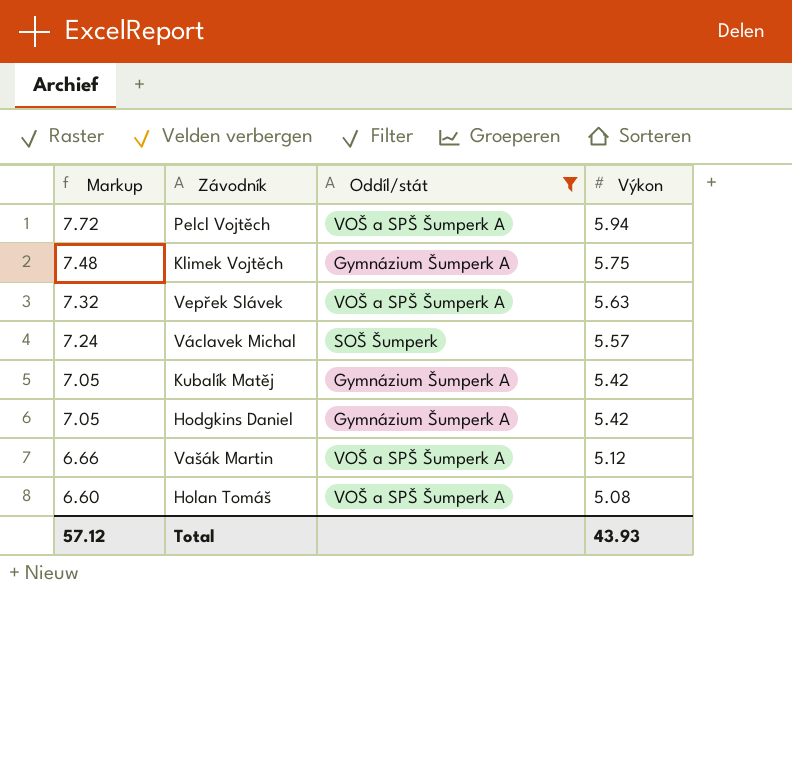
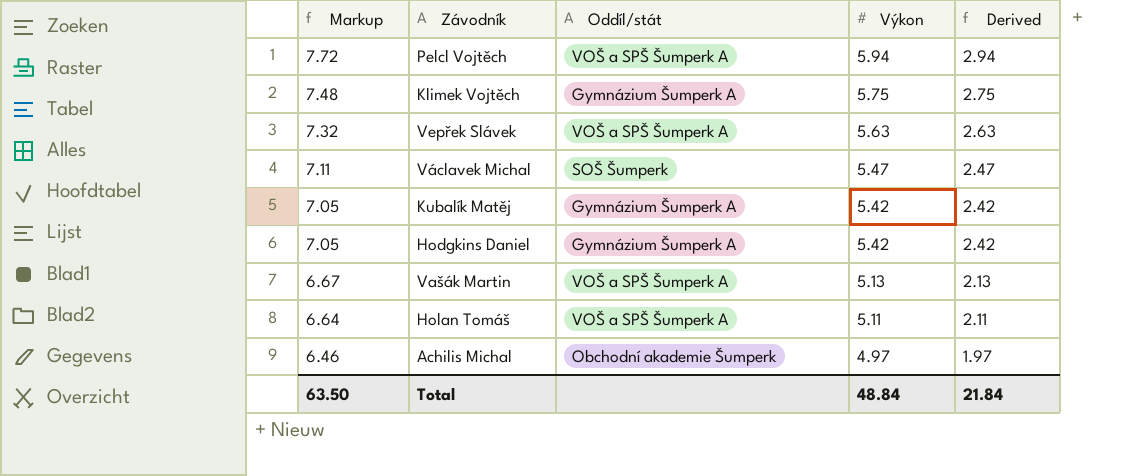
filter: Oddíl/stát != Obchodní akademie Šumperk -> none
column Derived | formula: none -> [Výkon] - 3
Václavek Michal | Markup: 7.24 -> 7.11
Václavek Michal | Výkon: 5.57 -> 5.47
Vašák Martin | Markup: 6.66 -> 6.67
Vašák Martin | Výkon: 5.12 -> 5.13
Holan Tomáš | Markup: 6.60 -> 6.64
Holan Tomáš | Výkon: 5.08 -> 5.11
Total | Markup: 57.12 -> 63.50
Total | Výkon: 43.93 -> 48.84

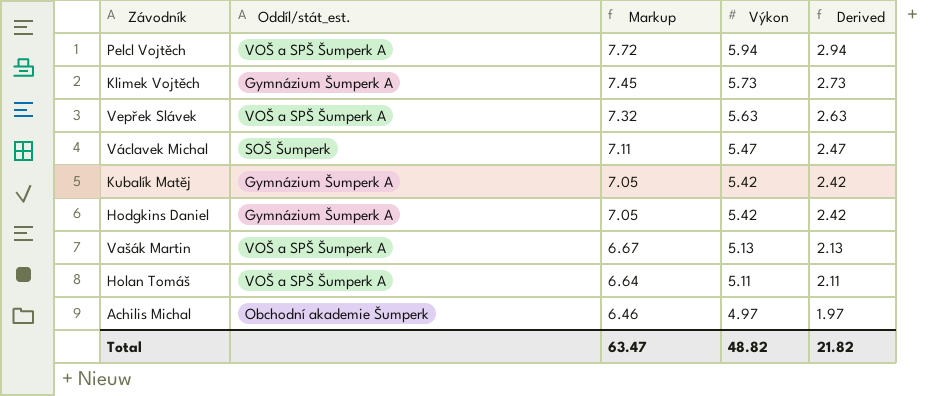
column name: Oddíl/stát -> Oddíl/stát_est.
column Markup | position: 1 -> 3
Klimek Vojtěch | Markup: 7.48 -> 7.45
Klimek Vojtěch | Výkon: 5.75 -> 5.73
Klimek Vojtěch | Derived: 2.75 -> 2.73
Total | Markup: 63.50 -> 63.47
Total | Výkon: 48.84 -> 48.82
Total | Derived: 21.84 -> 21.82

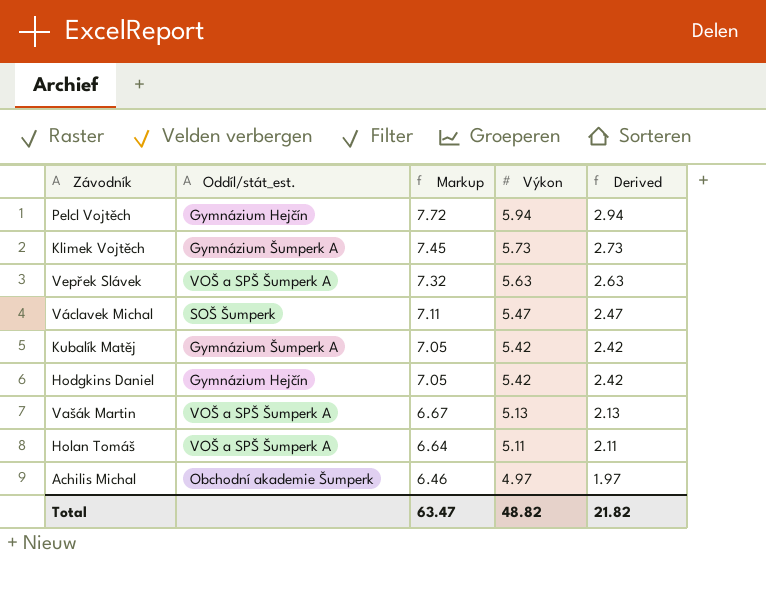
Pelcl Vojtěch | Oddíl/stát_est.: VOŠ a SPŠ Šumperk A -> Gymnázium Hejčín
Hodgkins Daniel | Oddíl/stát_est.: Gymnázium Šumperk A -> Gymnázium Hejčín

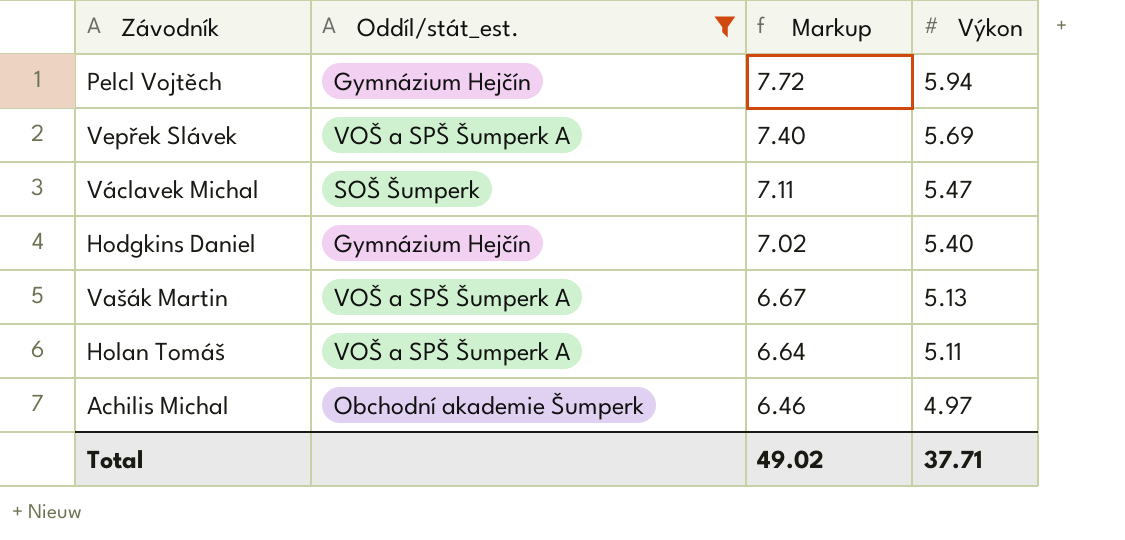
filter: none -> Oddíl/stát_est. != Gymnázium Šumperk A
column Derived | formula: [Výkon] - 3 -> none
Vepřek Slávek | Markup: 7.32 -> 7.40
Vepřek Slávek | Výkon: 5.63 -> 5.69
Hodgkins Daniel | Markup: 7.05 -> 7.02
Hodgkins Daniel | Výkon: 5.42 -> 5.40
Total | Markup: 63.47 -> 49.02
Total | Výkon: 48.82 -> 37.71

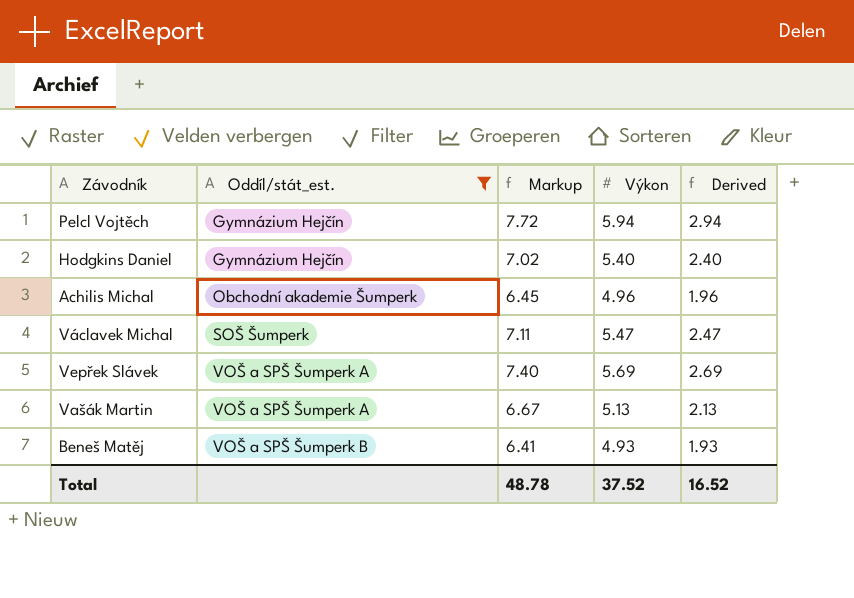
row order: Markup descending -> Oddíl/stát_est. ascending
column Derived | formula: none -> [Výkon] - 3
row Holan Tomáš: VOŠ a SPŠ Šumperk A | 6.64 | 5.11 -> none
Achilis Michal | Markup: 6.46 -> 6.45
Achilis Michal | Výkon: 4.97 -> 4.96
row Beneš Matěj: none -> VOŠ a SPŠ Šumperk B | 6.41 | 4.93 | 1.93
Total | Markup: 49.02 -> 48.78
Total | Výkon: 37.71 -> 37.52

